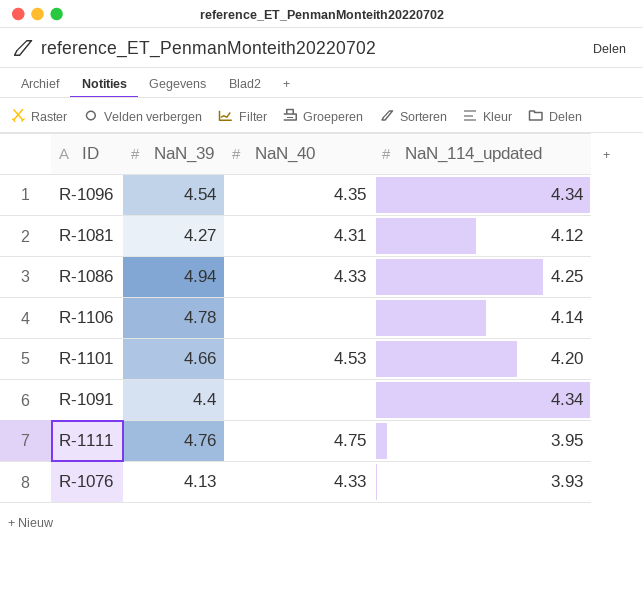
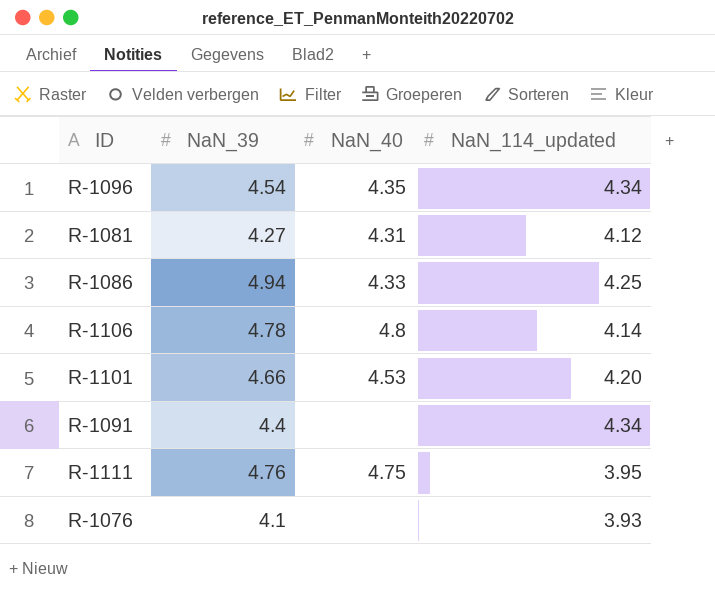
R-1106 | NaN_40: none -> 4.8
R-1076 | NaN_39: 4.13 -> 4.1
R-1076 | NaN_40: 4.33 -> none

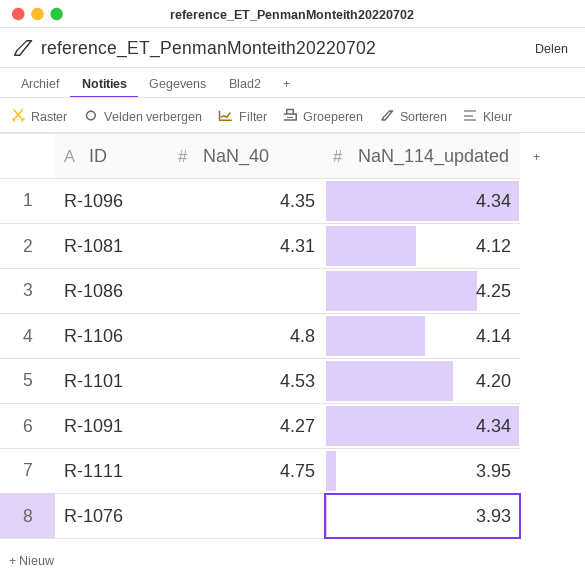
column NaN_39 | position: 2 -> none
R-1086 | NaN_40: 4.33 -> none
R-1091 | NaN_40: none -> 4.27

